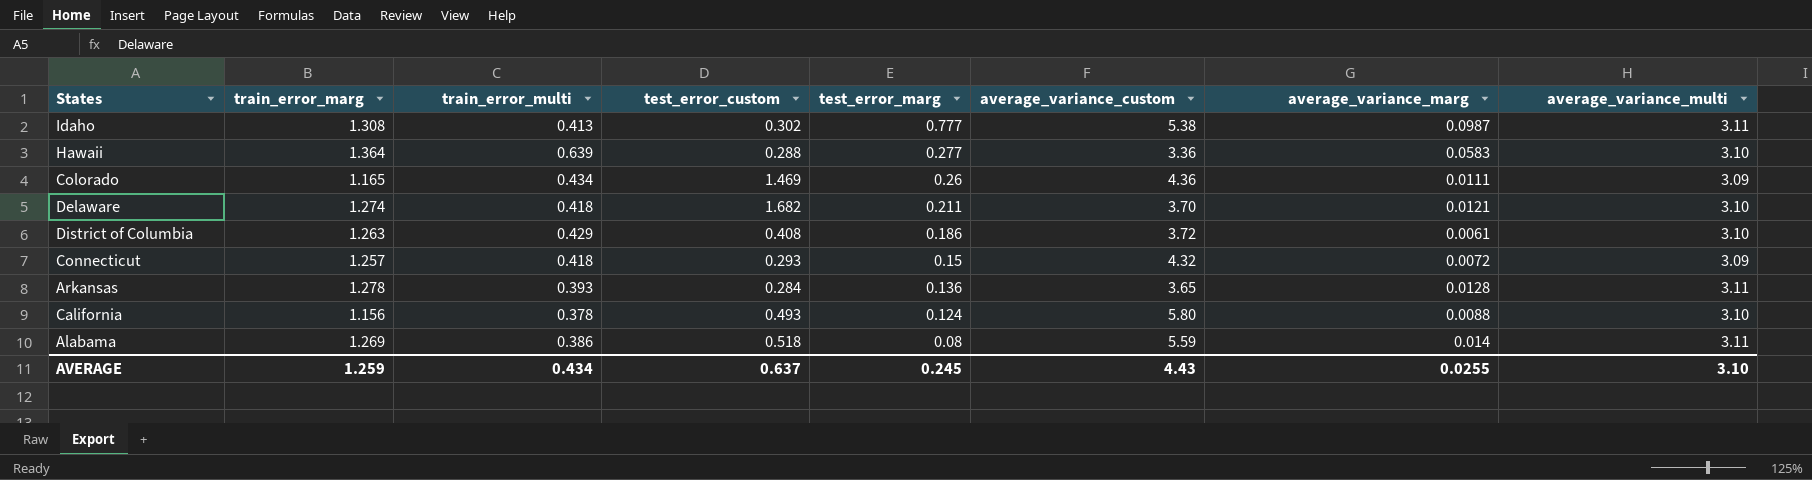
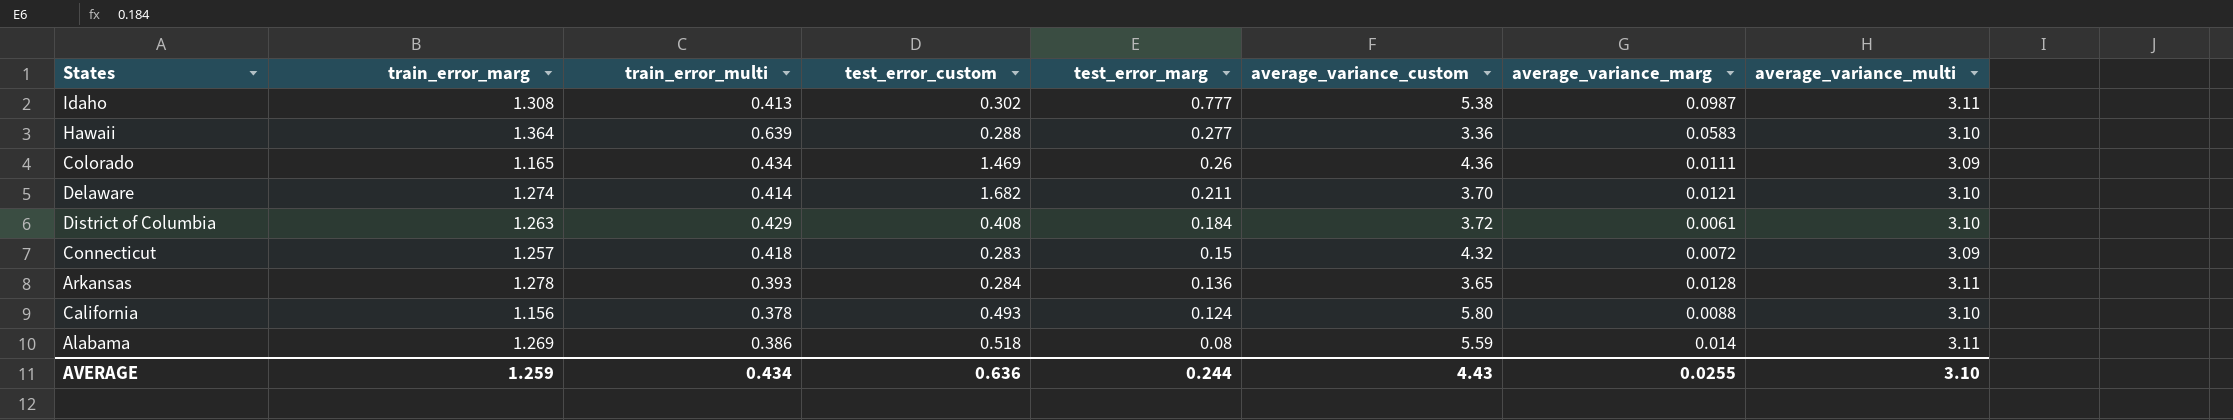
Delaware | train_error_multi: 0.418 -> 0.414
District of Columbia | test_error_marg: 0.186 -> 0.184
Connecticut | test_error_custom: 0.293 -> 0.283
AVERAGE | test_error_custom: 0.637 -> 0.636
AVERAGE | test_error_marg: 0.245 -> 0.244

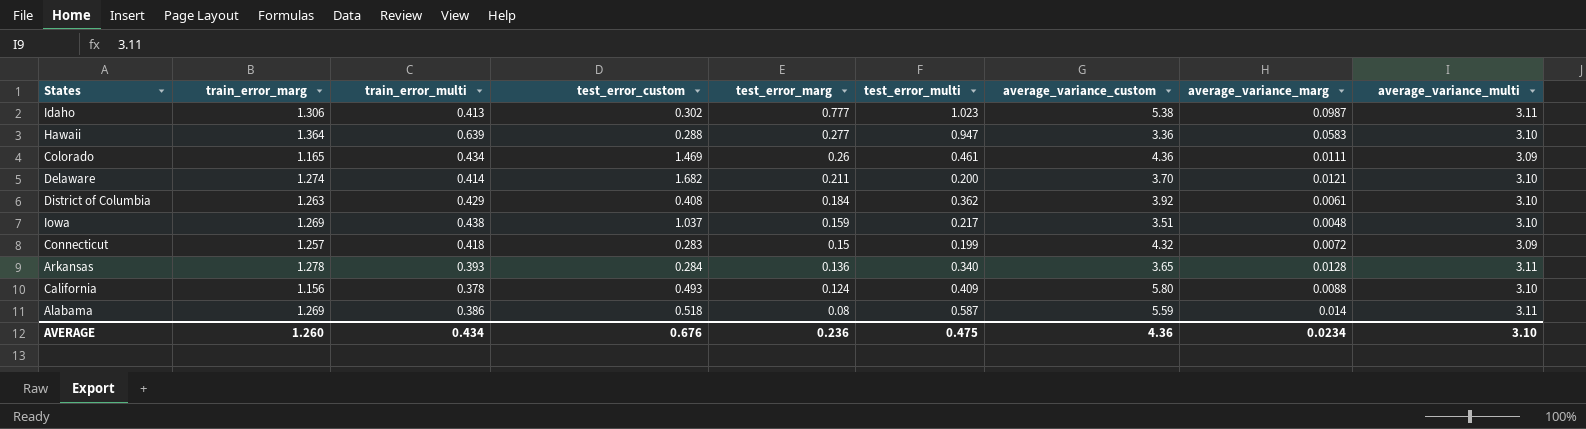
column test_error_multi | position: none -> 6
Idaho | train_error_marg: 1.308 -> 1.306
District of Columbia | average_variance_custom: 3.72 -> 3.92
row Iowa: none -> 1.269 | 0.438 | 1.037 | 0.159 | 0.217 | 3.51 | 0.0048 | 3.10
AVERAGE | train_error_marg: 1.259 -> 1.260
AVERAGE | test_error_custom: 0.636 -> 0.676
AVERAGE | test_error_marg: 0.244 -> 0.236
AVERAGE | average_variance_custom: 4.43 -> 4.36
AVERAGE | average_variance_marg: 0.0255 -> 0.0234

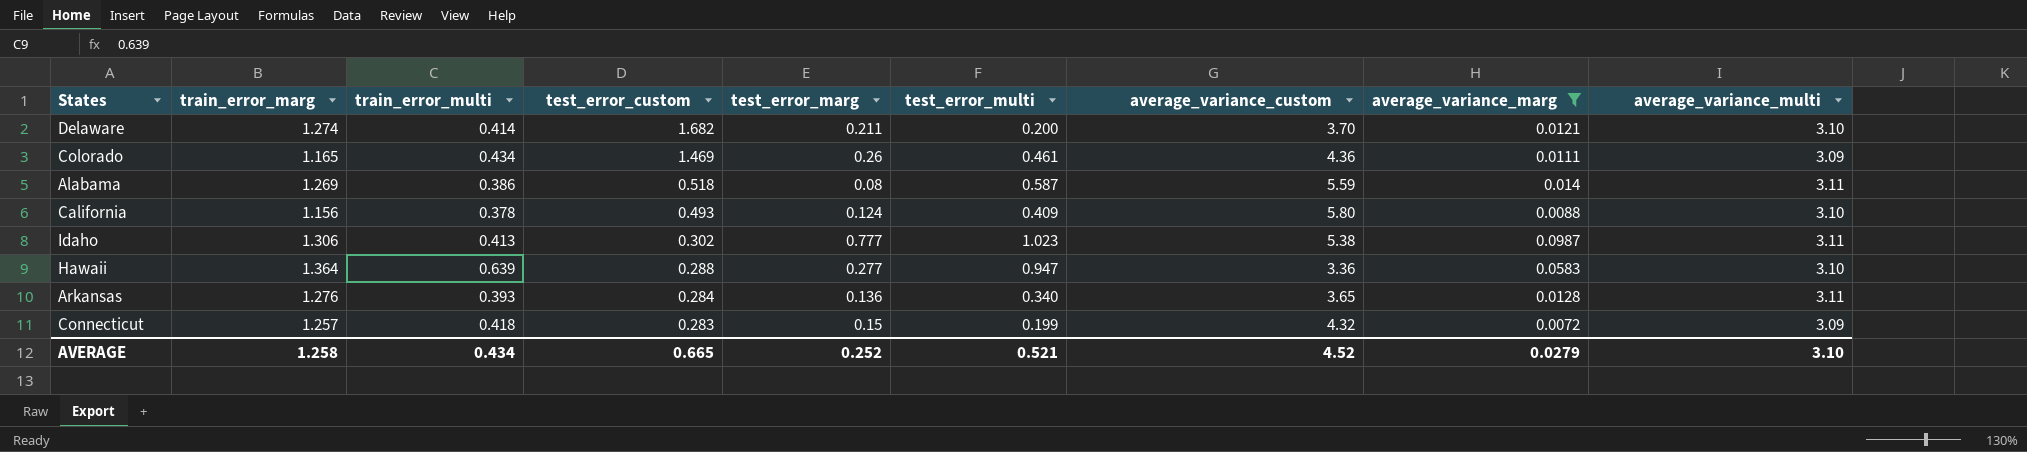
filter: none -> average_variance_marg >= 0.0072
row order: test_error_marg descending -> test_error_custom descending
Arkansas | train_error_marg: 1.278 -> 1.276
AVERAGE | train_error_marg: 1.260 -> 1.258
AVERAGE | test_error_custom: 0.676 -> 0.665
AVERAGE | test_error_marg: 0.236 -> 0.252
AVERAGE | test_error_multi: 0.475 -> 0.521
AVERAGE | average_variance_custom: 4.36 -> 4.52
AVERAGE | average_variance_marg: 0.0234 -> 0.0279

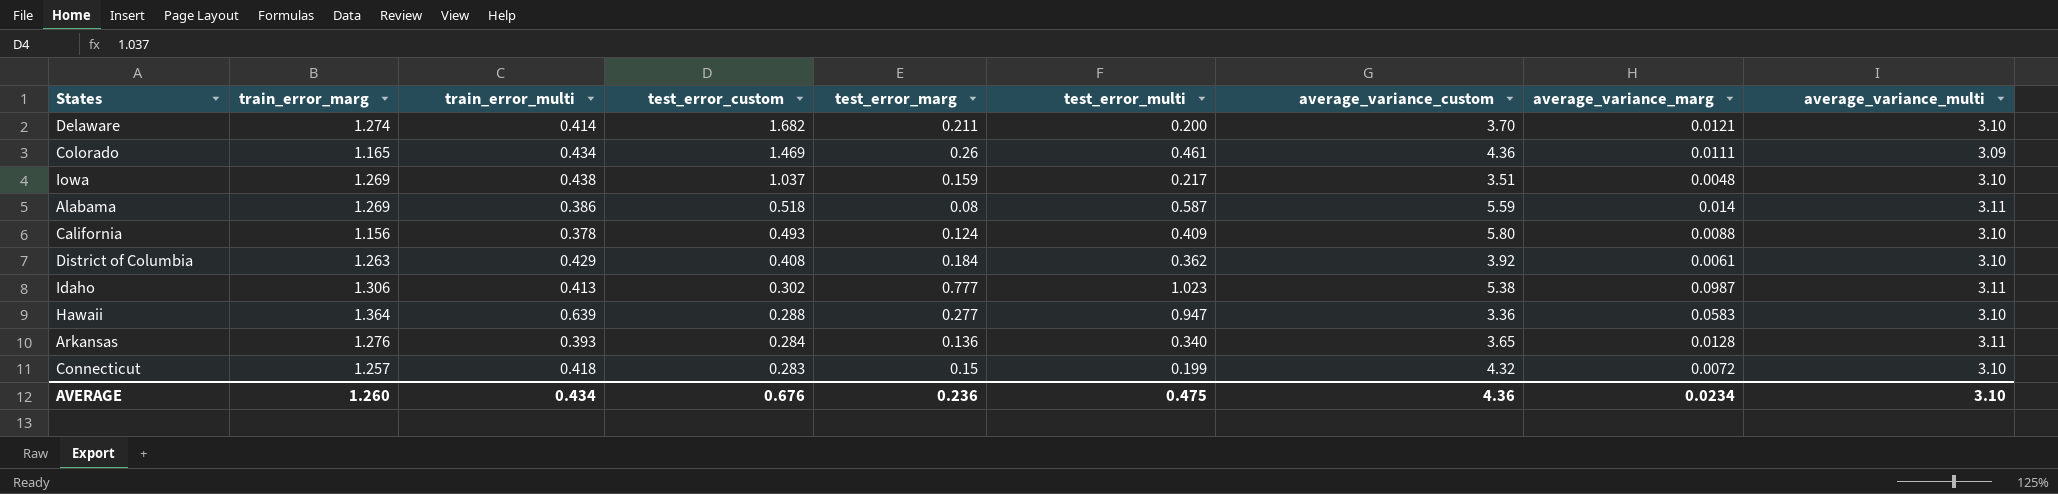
filter: average_variance_marg >= 0.0072 -> none
Connecticut | average_variance_multi: 3.09 -> 3.10
AVERAGE | train_error_marg: 1.258 -> 1.260
AVERAGE | test_error_custom: 0.665 -> 0.676
AVERAGE | test_error_marg: 0.252 -> 0.236
AVERAGE | test_error_multi: 0.521 -> 0.475
AVERAGE | average_variance_custom: 4.52 -> 4.36
AVERAGE | average_variance_marg: 0.0279 -> 0.0234

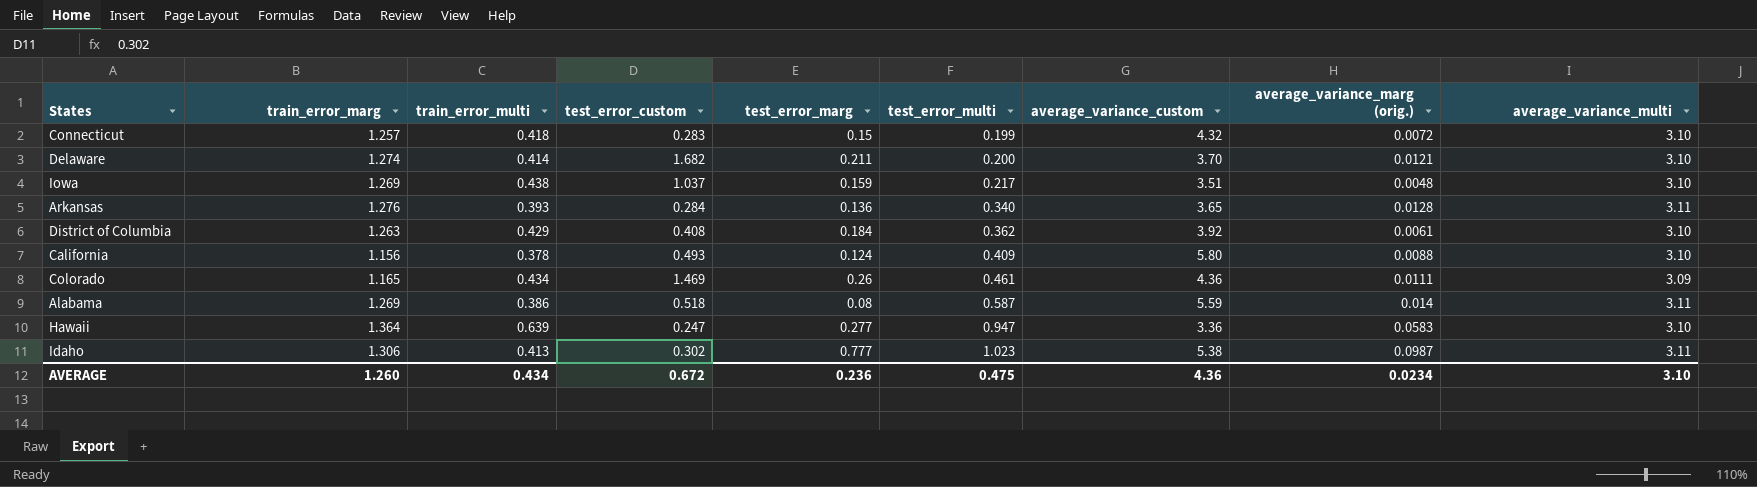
row order: test_error_custom descending -> test_error_multi ascending
column name: average_variance_marg -> average_variance_marg (orig.)
Hawaii | test_error_custom: 0.288 -> 0.247
AVERAGE | test_error_custom: 0.676 -> 0.672

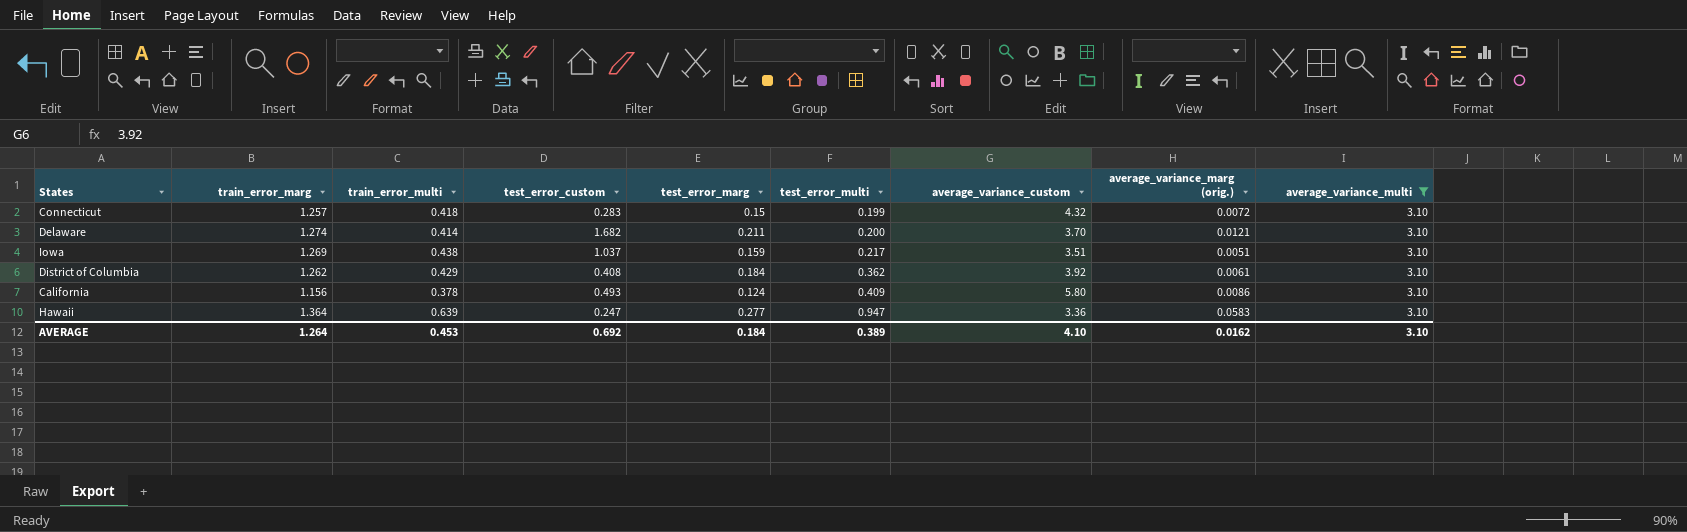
filter: none -> average_variance_multi = 3.10
Iowa | average_variance_marg (orig.): 0.0048 -> 0.0051
District of Columbia | train_error_marg: 1.263 -> 1.262
California | average_variance_marg (orig.): 0.0088 -> 0.0086
AVERAGE | train_error_marg: 1.260 -> 1.264
AVERAGE | train_error_multi: 0.434 -> 0.453
AVERAGE | test_error_custom: 0.672 -> 0.692
AVERAGE | test_error_marg: 0.236 -> 0.184
AVERAGE | test_error_multi: 0.475 -> 0.389
AVERAGE | average_variance_custom: 4.36 -> 4.10
AVERAGE | average_variance_marg (orig.): 0.0234 -> 0.0162

